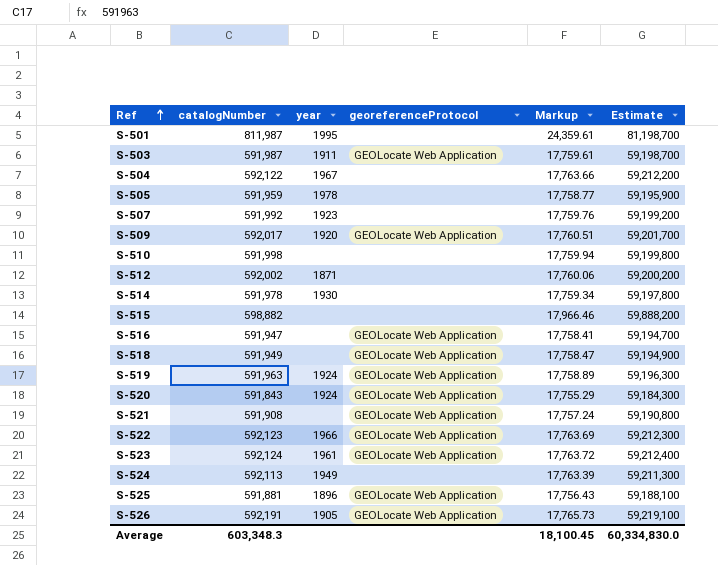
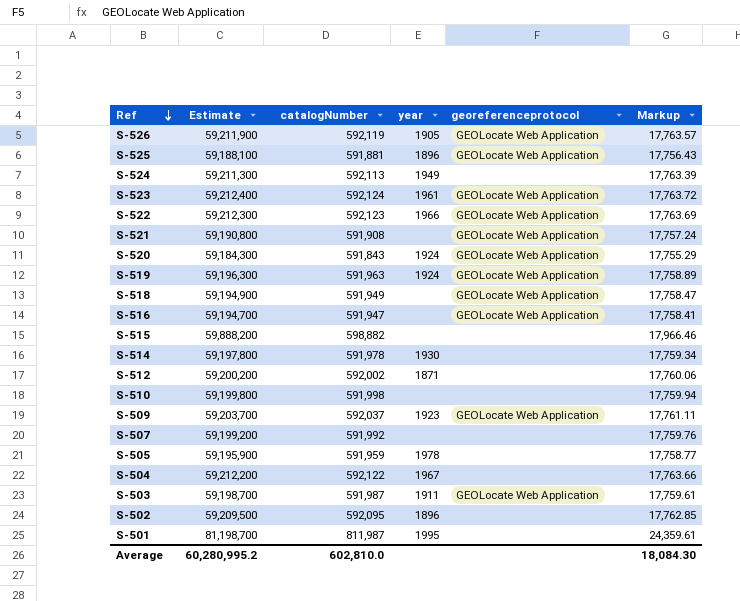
row order: Ref ascending -> Ref descending
column Estimate | position: 6 -> 2
column name: georeferenceProtocol -> georeferenceprotocol
S-526 | Estimate: 59,219,100 -> 59,211,900
S-526 | catalogNumber: 592,191 -> 592,119
S-526 | Markup: 17,765.73 -> 17,763.57
S-509 | Estimate: 59,201,700 -> 59,203,700
S-509 | catalogNumber: 592,017 -> 592,037
S-509 | year: 1920 -> 1923
S-509 | Markup: 17,760.51 -> 17,761.11
S-507 | year: 1923 -> none
row S-502: none -> 59,209,500 | 592,095 | 1896 | none | 17,762.85
Average | Estimate: 60,334,830.0 -> 60,280,995.2
Average | catalogNumber: 603,348.3 -> 602,810.0
Average | Markup: 18,100.45 -> 18,084.30

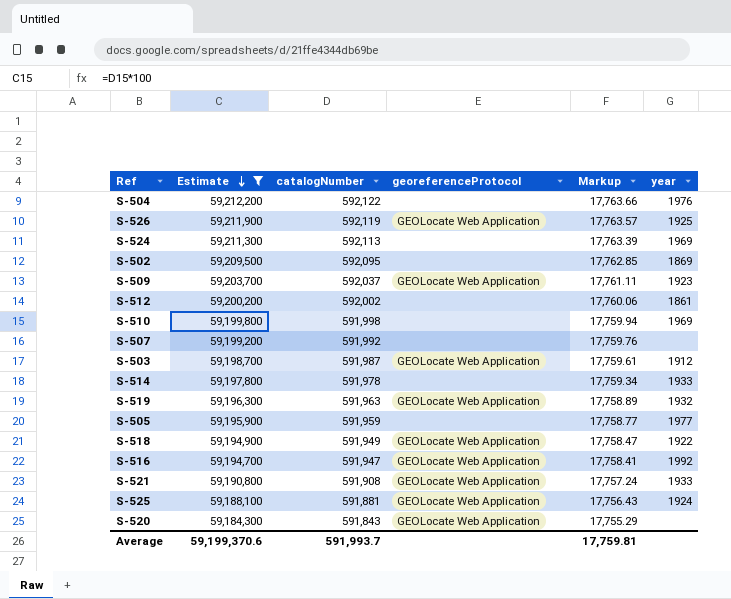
filter: none -> Estimate <= 59,212,200
row order: Ref descending -> Estimate descending
column name: georeferenceprotocol -> georeferenceProtocol
column year | position: 4 -> 6
S-504 | year: 1967 -> 1976
S-526 | year: 1905 -> 1925
S-524 | year: 1949 -> 1969
S-502 | year: 1896 -> 1869
S-512 | year: 1871 -> 1861
S-510 | year: none -> 1969
S-503 | year: 1911 -> 1912
S-514 | year: 1930 -> 1933
S-519 | year: 1924 -> 1932
S-505 | year: 1978 -> 1977
S-518 | year: none -> 1922
S-516 | year: none -> 1992
S-521 | year: none -> 1933
S-525 | year: 1896 -> 1924
S-520 | year: 1924 -> none
Average | Estimate: 60,280,995.2 -> 59,199,370.6
Average | catalogNumber: 602,810.0 -> 591,993.7
Average | Markup: 18,084.30 -> 17,759.81

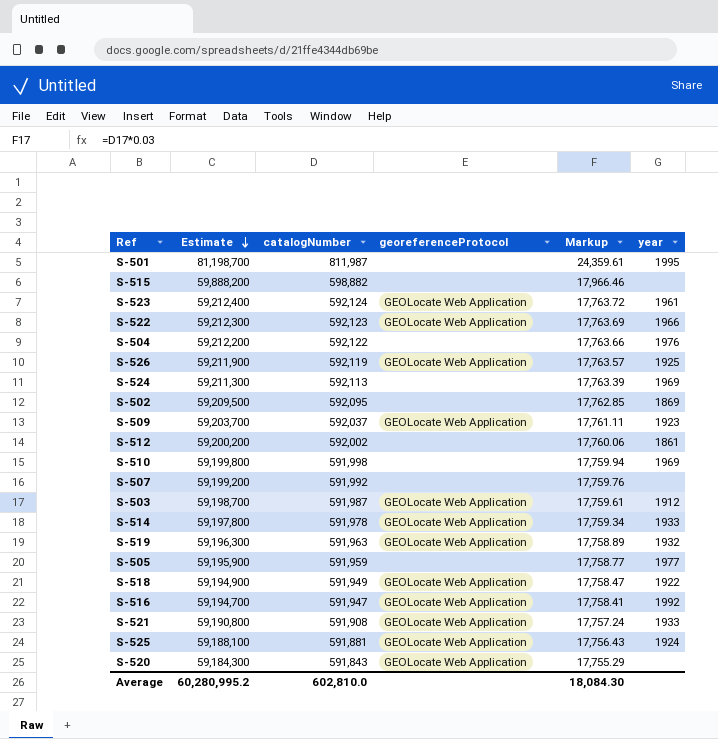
filter: Estimate <= 59,212,200 -> none
S-514 | georeferenceProtocol: none -> GEOLocate Web Application
Average | Estimate: 59,199,370.6 -> 60,280,995.2
Average | catalogNumber: 591,993.7 -> 602,810.0
Average | Markup: 17,759.81 -> 18,084.30

